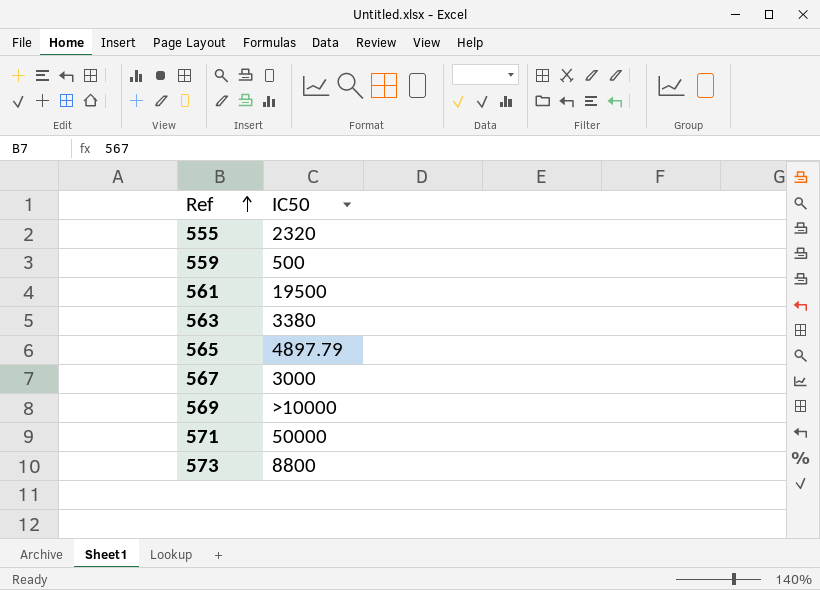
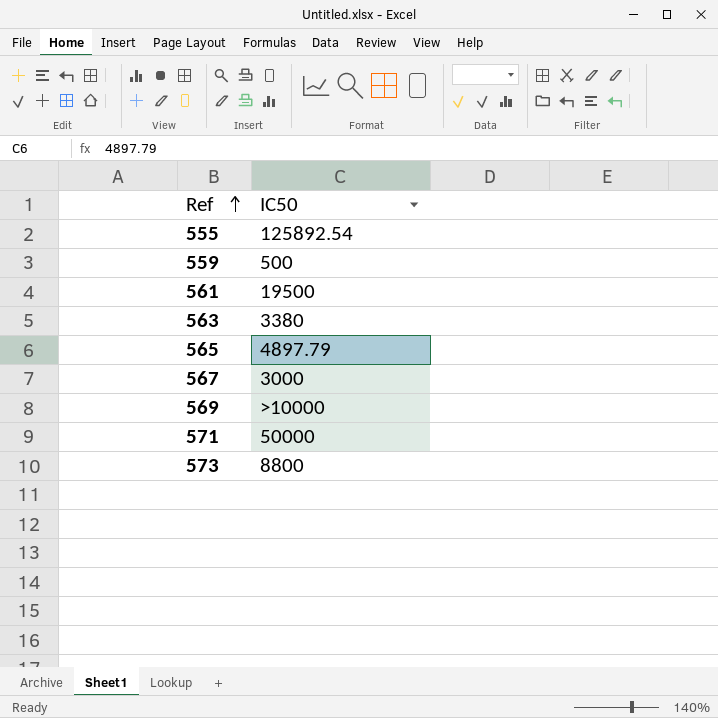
555 | IC50: 2320 -> 125892.54

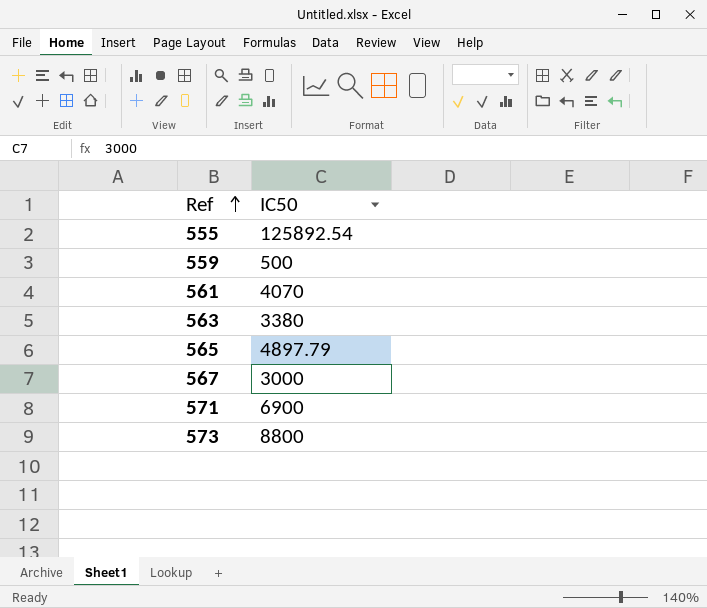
row 569: >10000 -> none
561 | IC50: 19500 -> 4070
571 | IC50: 50000 -> 6900

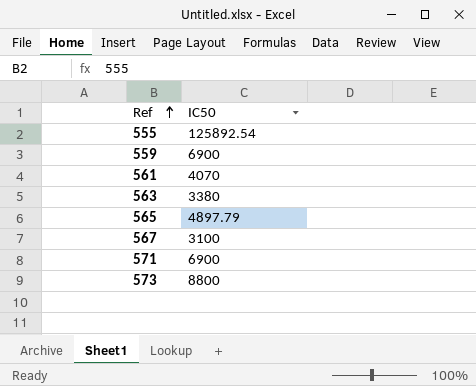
559 | IC50: 500 -> 6900
567 | IC50: 3000 -> 3100

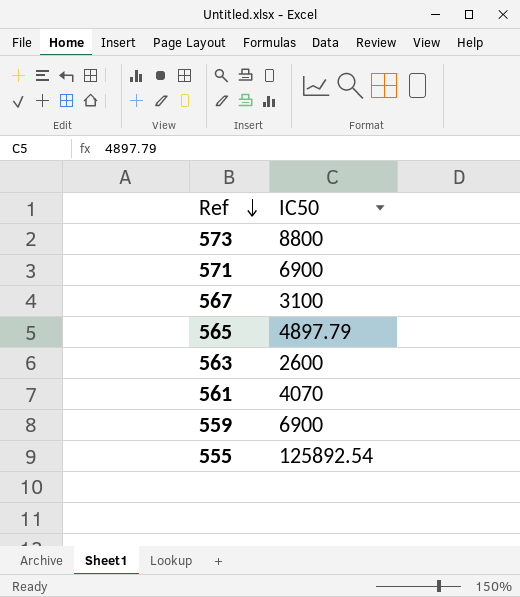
row order: Ref ascending -> Ref descending
563 | IC50: 3380 -> 2600

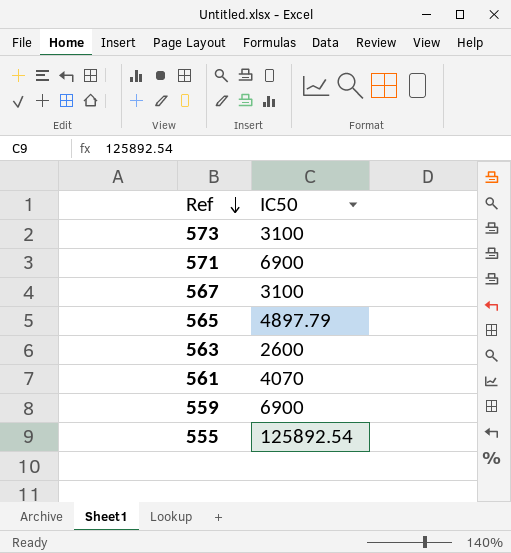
573 | IC50: 8800 -> 3100

